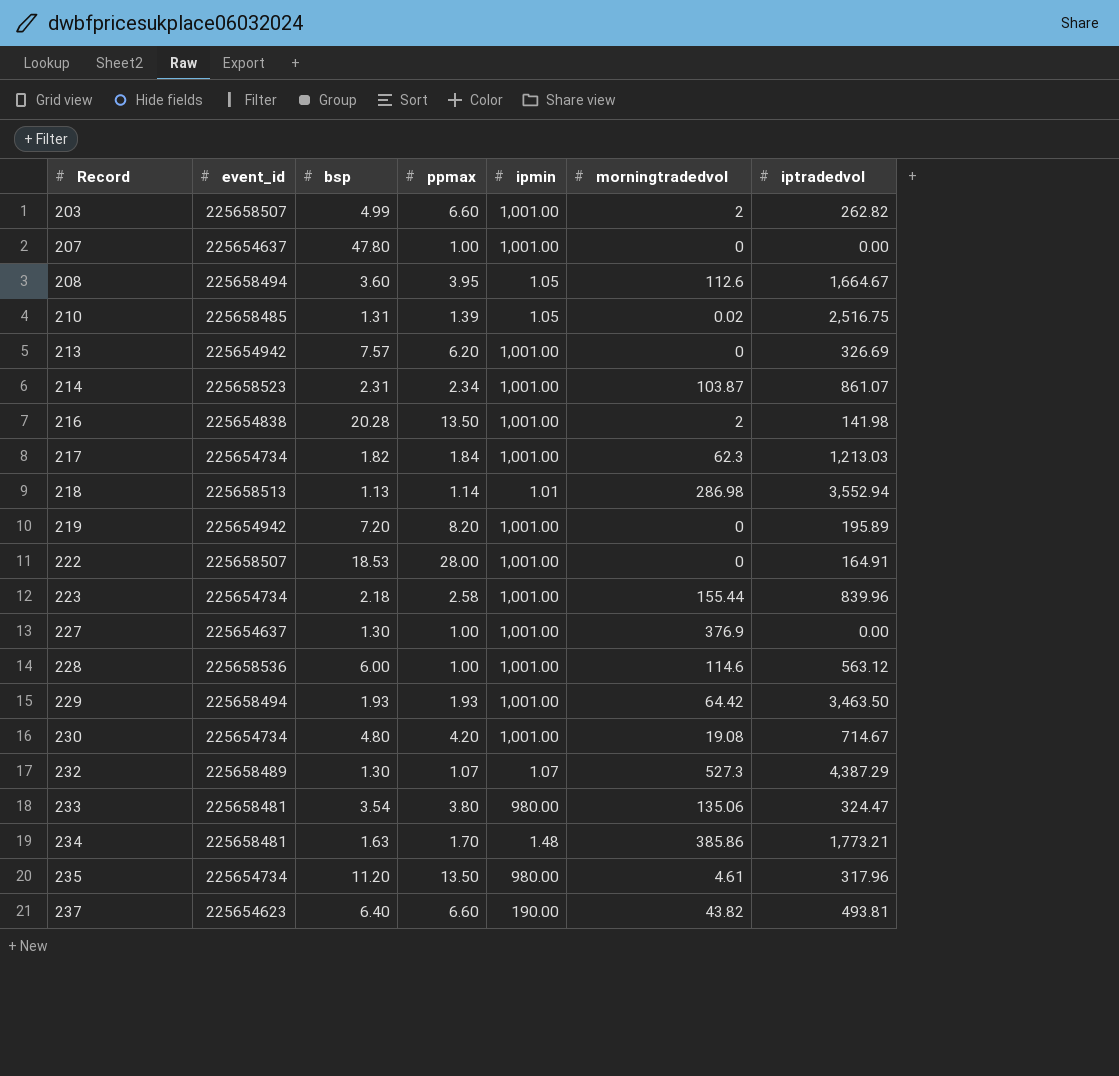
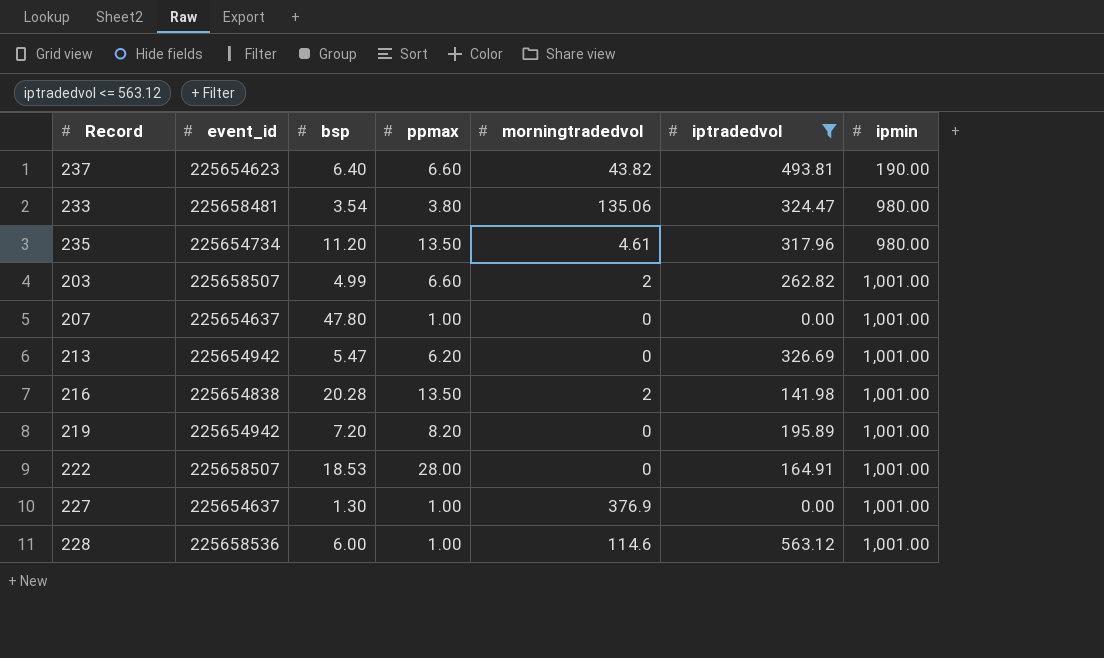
filter: none -> iptradedvol <= 563.12
row order: Record ascending -> ipmin ascending
column ipmin | position: 5 -> 7
213 | bsp: 7.57 -> 5.47

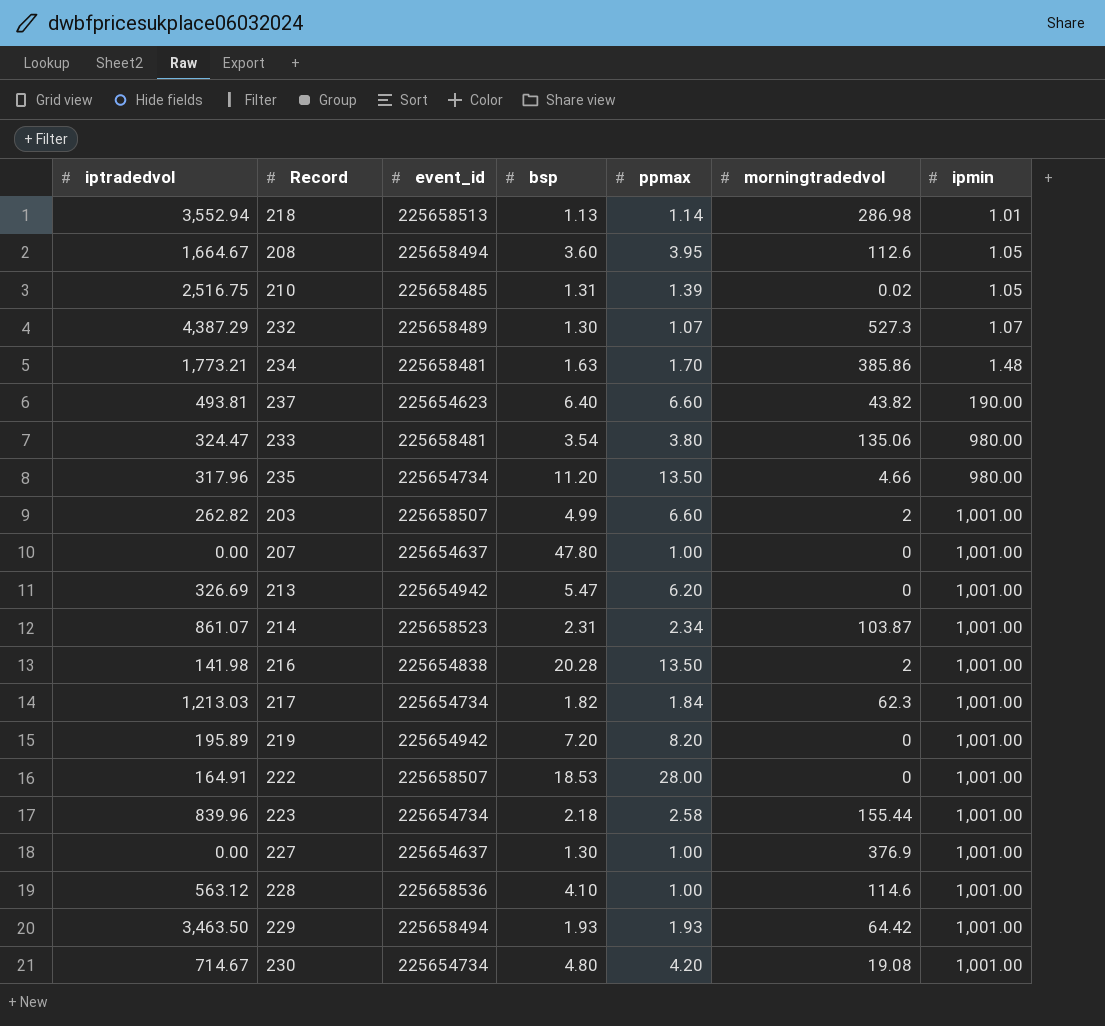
filter: iptradedvol <= 563.12 -> none
column iptradedvol | position: 6 -> 1
235 | morningtradedvol: 4.61 -> 4.66
228 | bsp: 6.00 -> 4.10

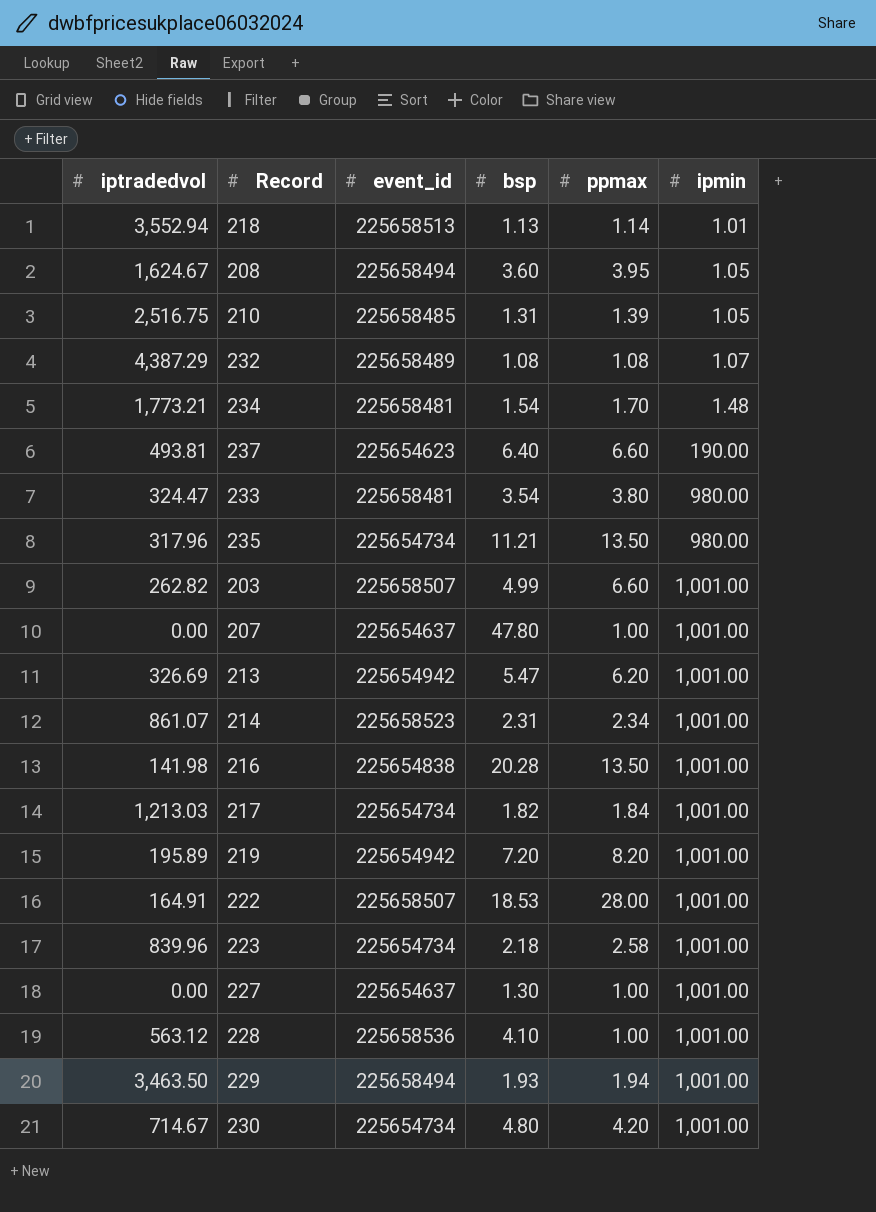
column morningtradedvol | position: 6 -> none
208 | iptradedvol: 1,664.67 -> 1,624.67
232 | bsp: 1.30 -> 1.08
232 | ppmax: 1.07 -> 1.08
234 | bsp: 1.63 -> 1.54
235 | bsp: 11.20 -> 11.21
229 | ppmax: 1.93 -> 1.94

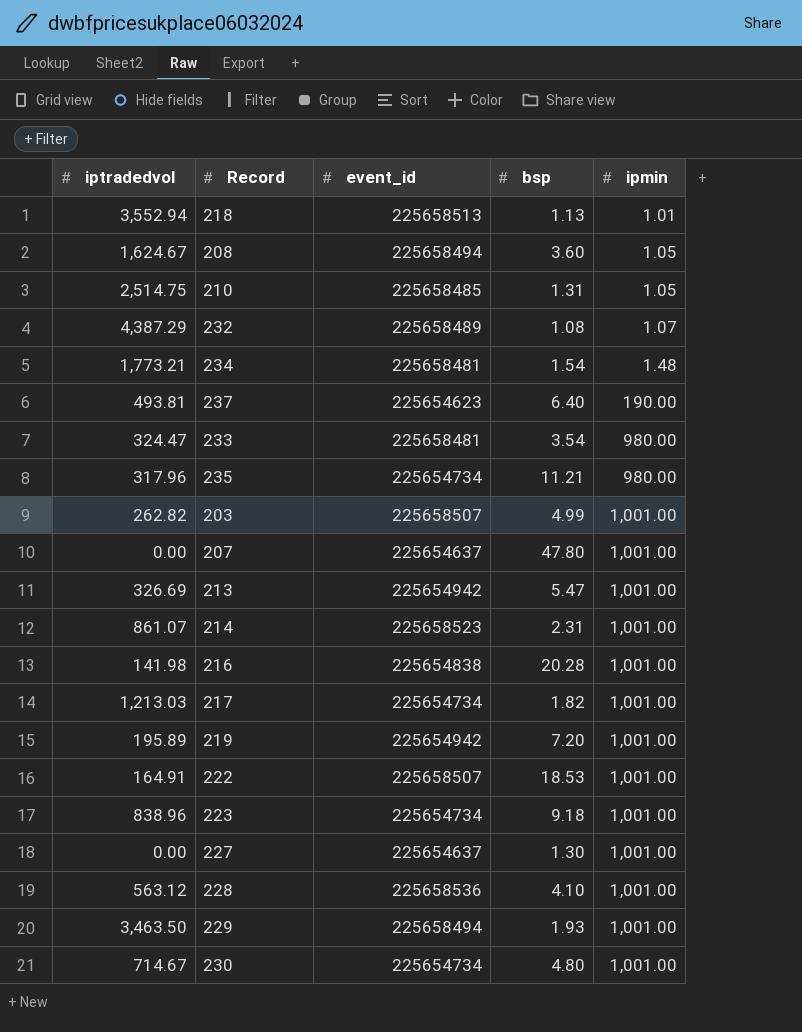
column ppmax | position: 5 -> none
210 | iptradedvol: 2,516.75 -> 2,514.75
223 | iptradedvol: 839.96 -> 838.96
223 | bsp: 2.18 -> 9.18

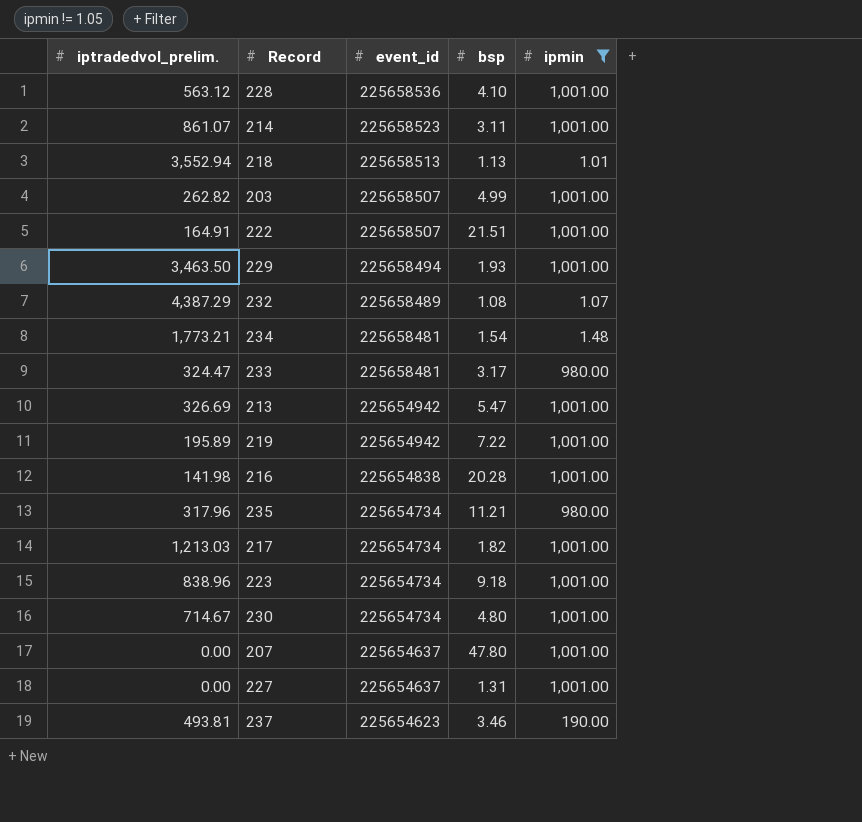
filter: none -> ipmin != 1.05
row order: ipmin ascending -> event_id descending
column name: iptradedvol -> iptradedvol_prelim.
214 | bsp: 2.31 -> 3.11
222 | bsp: 18.53 -> 21.51
233 | bsp: 3.54 -> 3.17
219 | bsp: 7.20 -> 7.22
227 | bsp: 1.30 -> 1.31
237 | bsp: 6.40 -> 3.46

